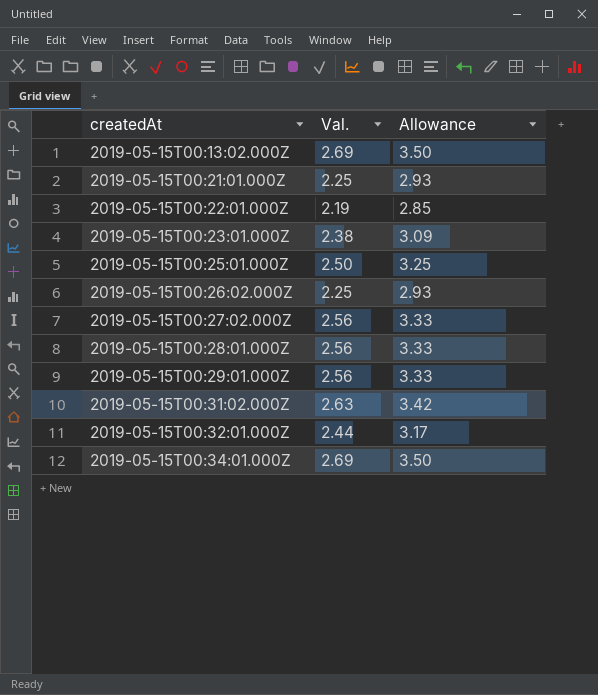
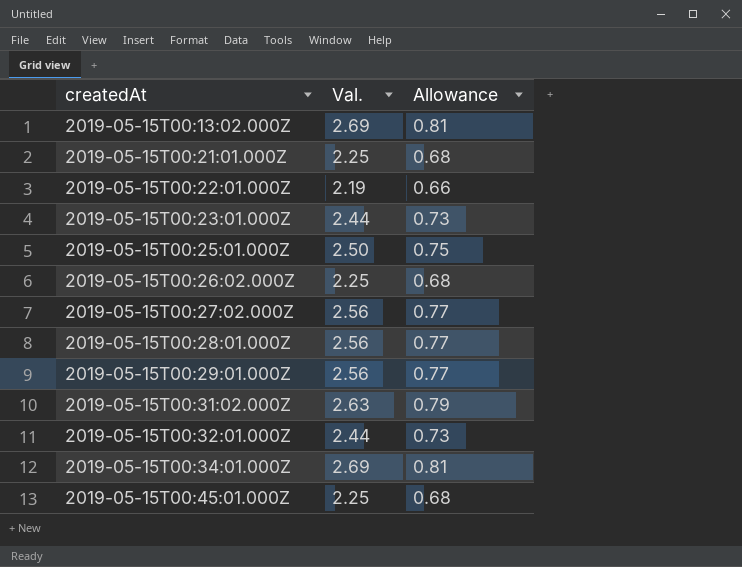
column Allowance | formula: [Val.] * 1.3 -> [Val.] * 0.3
2019-05-15T00:23:01.000Z | Val.: 2.38 -> 2.44
row 2019-05-15T00:45:01.000Z: none -> 2.25 | 0.68

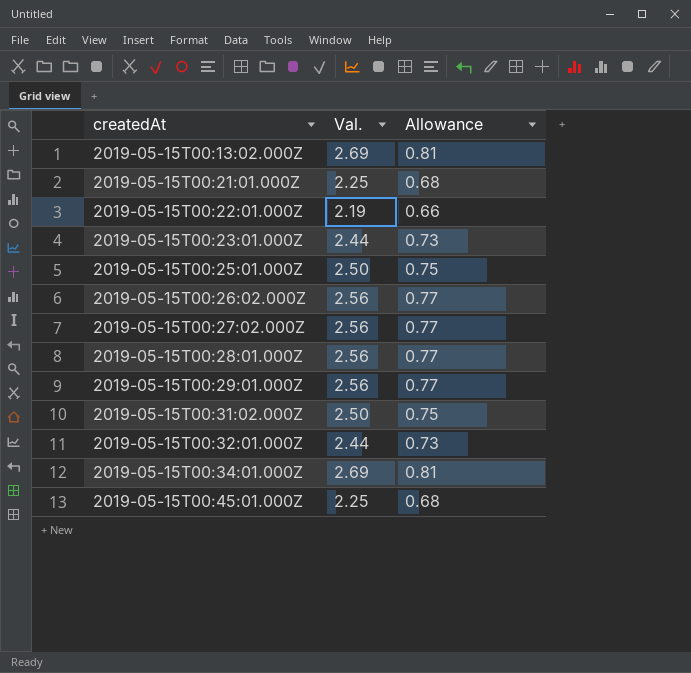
2019-05-15T00:26:02.000Z | Val.: 2.25 -> 2.56
2019-05-15T00:26:02.000Z | Allowance: 0.68 -> 0.77
2019-05-15T00:31:02.000Z | Val.: 2.63 -> 2.50
2019-05-15T00:31:02.000Z | Allowance: 0.79 -> 0.75

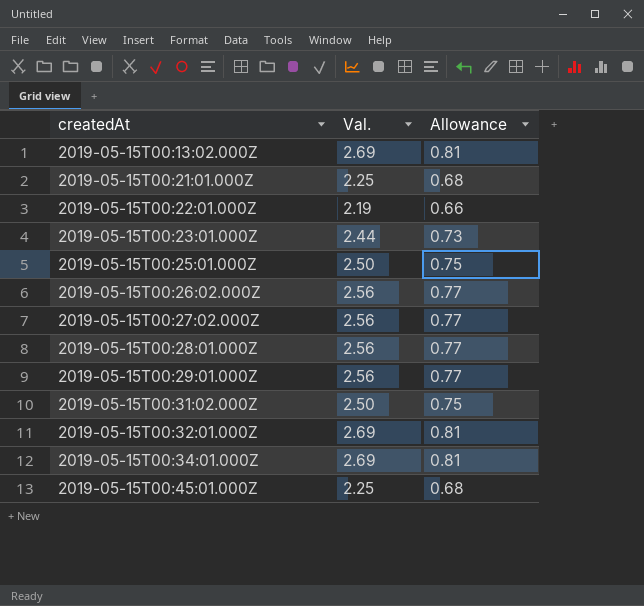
2019-05-15T00:32:01.000Z | Val.: 2.44 -> 2.69
2019-05-15T00:32:01.000Z | Allowance: 0.73 -> 0.81

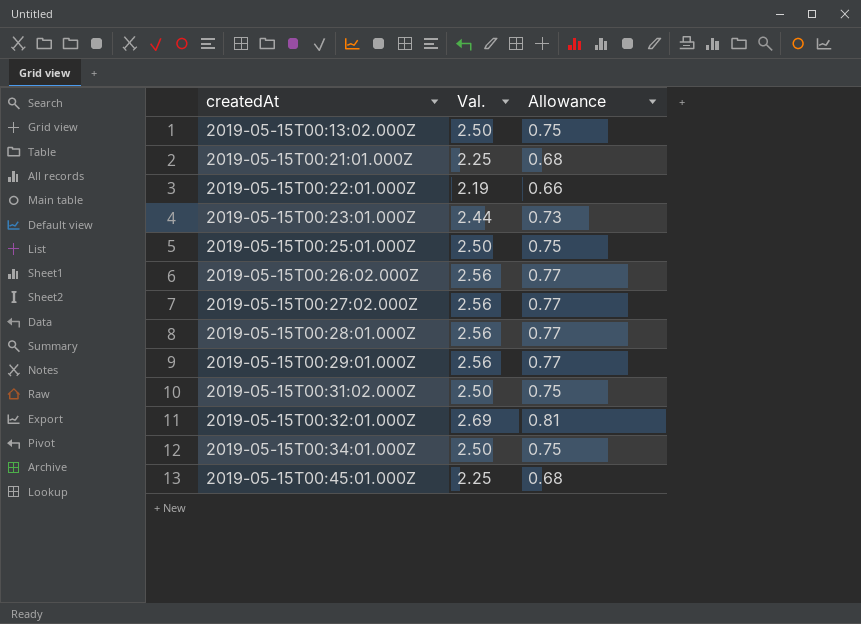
2019-05-15T00:13:02.000Z | Val.: 2.69 -> 2.50
2019-05-15T00:13:02.000Z | Allowance: 0.81 -> 0.75
2019-05-15T00:34:01.000Z | Val.: 2.69 -> 2.50
2019-05-15T00:34:01.000Z | Allowance: 0.81 -> 0.75

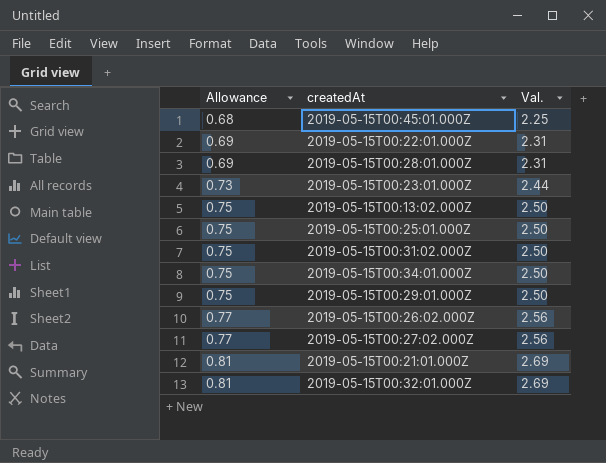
row order: createdAt ascending -> Allowance ascending
column Allowance | position: 3 -> 1
2019-05-15T00:22:01.000Z | Allowance: 0.66 -> 0.69
2019-05-15T00:22:01.000Z | Val.: 2.19 -> 2.31
2019-05-15T00:28:01.000Z | Allowance: 0.77 -> 0.69
2019-05-15T00:28:01.000Z | Val.: 2.56 -> 2.31
2019-05-15T00:29:01.000Z | Allowance: 0.77 -> 0.75
2019-05-15T00:29:01.000Z | Val.: 2.56 -> 2.50
2019-05-15T00:21:01.000Z | Allowance: 0.68 -> 0.81
2019-05-15T00:21:01.000Z | Val.: 2.25 -> 2.69

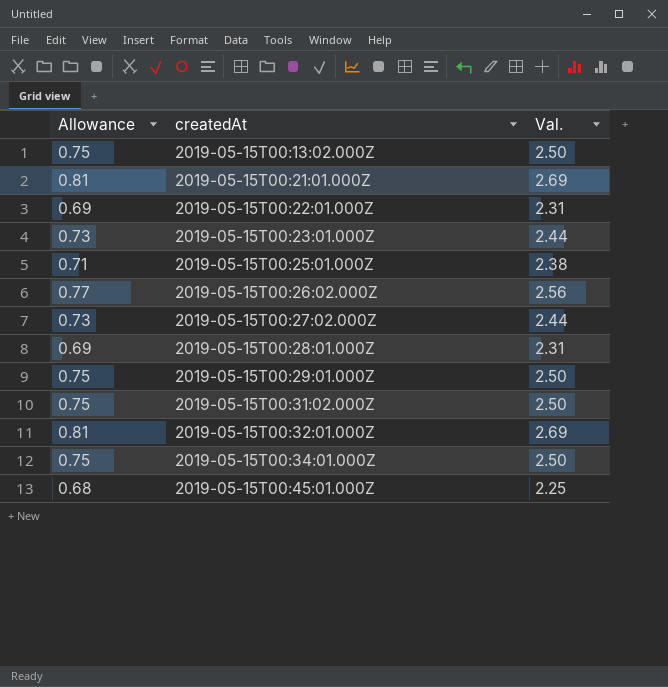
row order: Allowance ascending -> createdAt ascending
2019-05-15T00:25:01.000Z | Allowance: 0.75 -> 0.71
2019-05-15T00:25:01.000Z | Val.: 2.50 -> 2.38
2019-05-15T00:27:02.000Z | Allowance: 0.77 -> 0.73
2019-05-15T00:27:02.000Z | Val.: 2.56 -> 2.44

